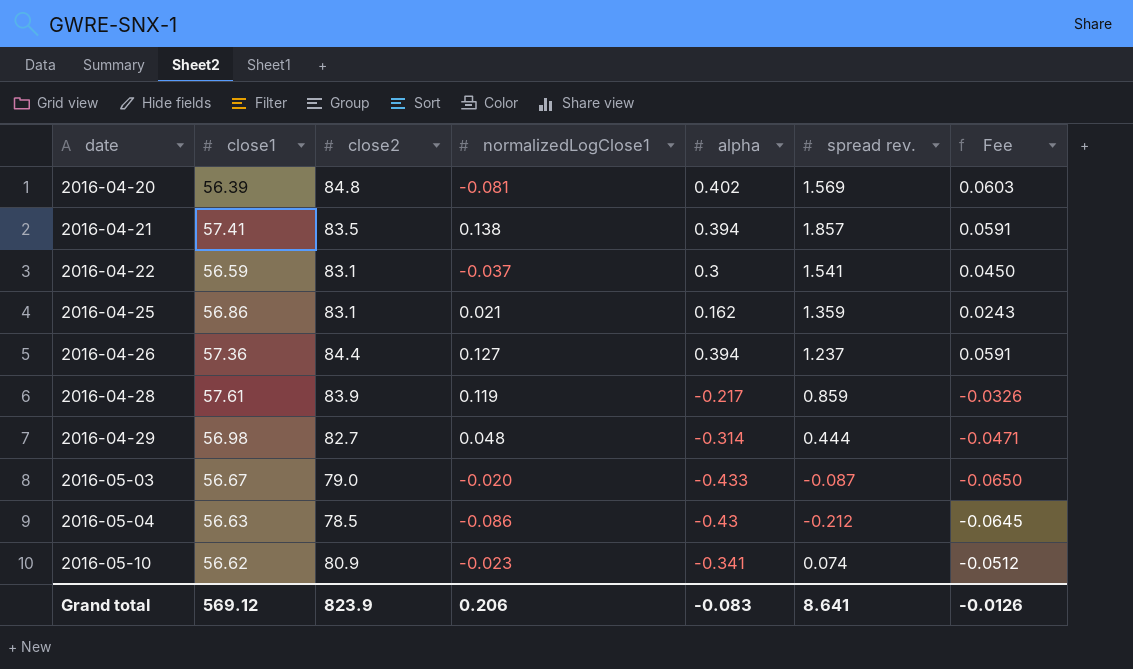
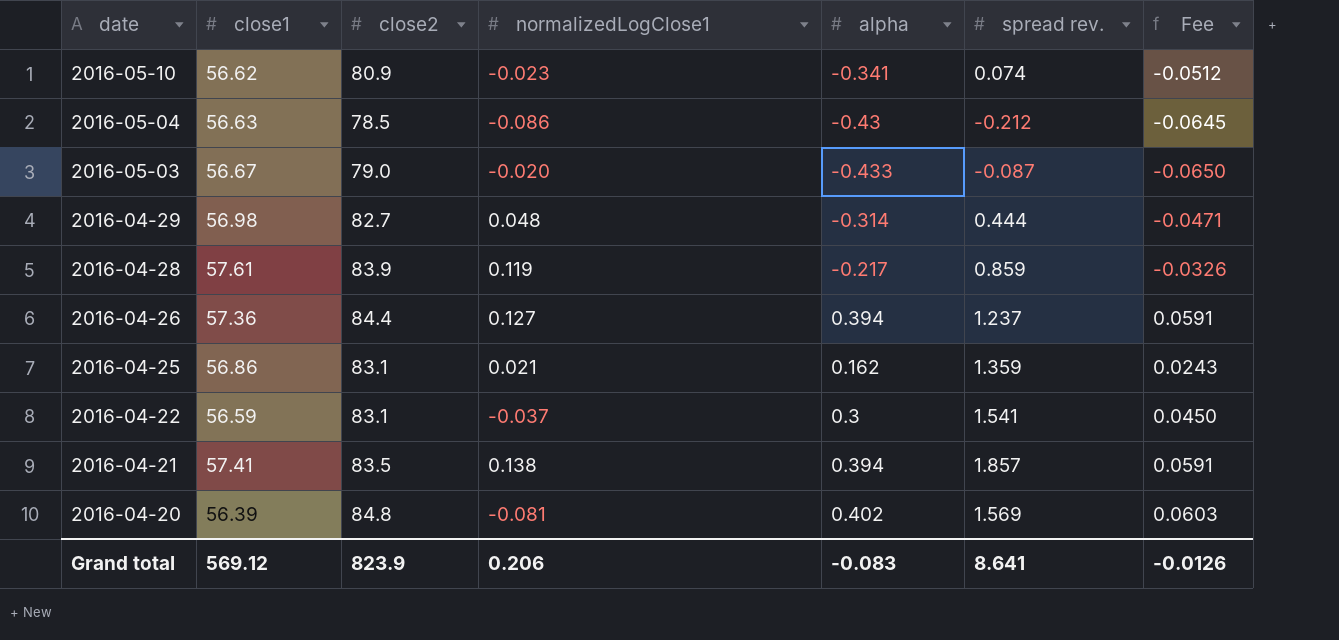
row order: date ascending -> date descending

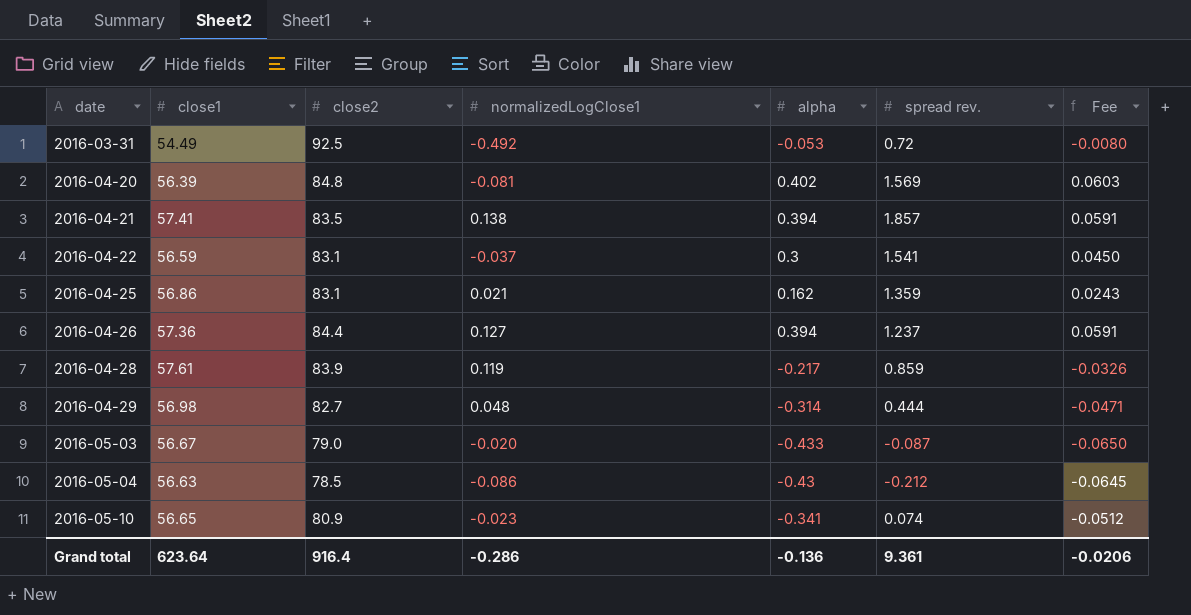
row order: date descending -> date ascending
row 2016-03-31: none -> 54.49 | 92.5 | -0.492 | -0.053 | 0.72 | -0.0080
2016-05-10 | close1: 56.62 -> 56.65
Grand total | close1: 569.12 -> 623.64
Grand total | close2: 823.9 -> 916.4
Grand total | normalizedLogClose1: 0.206 -> -0.286
Grand total | alpha: -0.083 -> -0.136
Grand total | spread rev.: 8.641 -> 9.361
Grand total | Fee: -0.0126 -> -0.0206

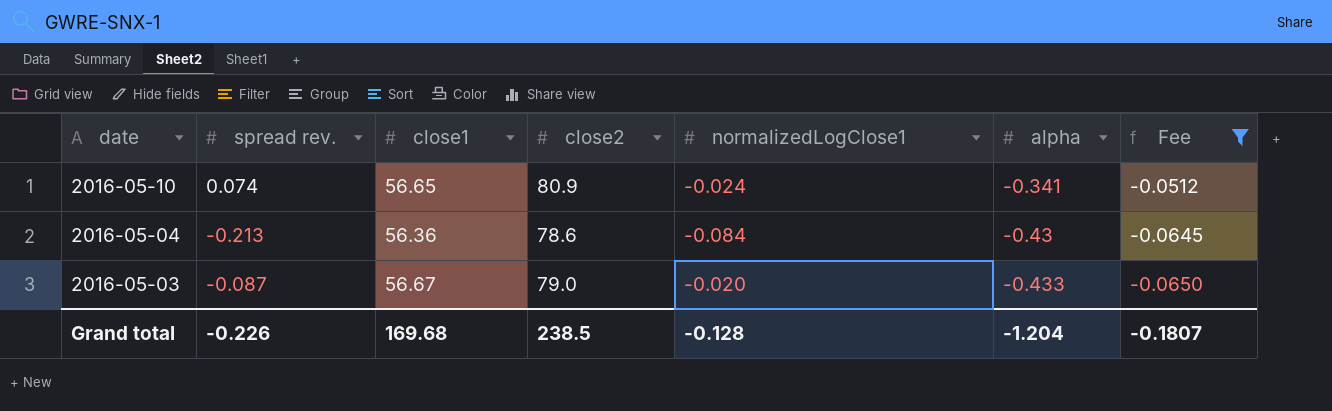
filter: none -> Fee <= -0.0512
row order: date ascending -> date descending
column spread rev. | position: 6 -> 2
2016-05-10 | normalizedLogClose1: -0.023 -> -0.024
2016-05-04 | spread rev.: -0.212 -> -0.213
2016-05-04 | close1: 56.63 -> 56.36
2016-05-04 | close2: 78.5 -> 78.6
2016-05-04 | normalizedLogClose1: -0.086 -> -0.084
Grand total | spread rev.: 9.361 -> -0.226
Grand total | close1: 623.64 -> 169.68
Grand total | close2: 916.4 -> 238.5
Grand total | normalizedLogClose1: -0.286 -> -0.128
Grand total | alpha: -0.136 -> -1.204
Grand total | Fee: -0.0206 -> -0.1807

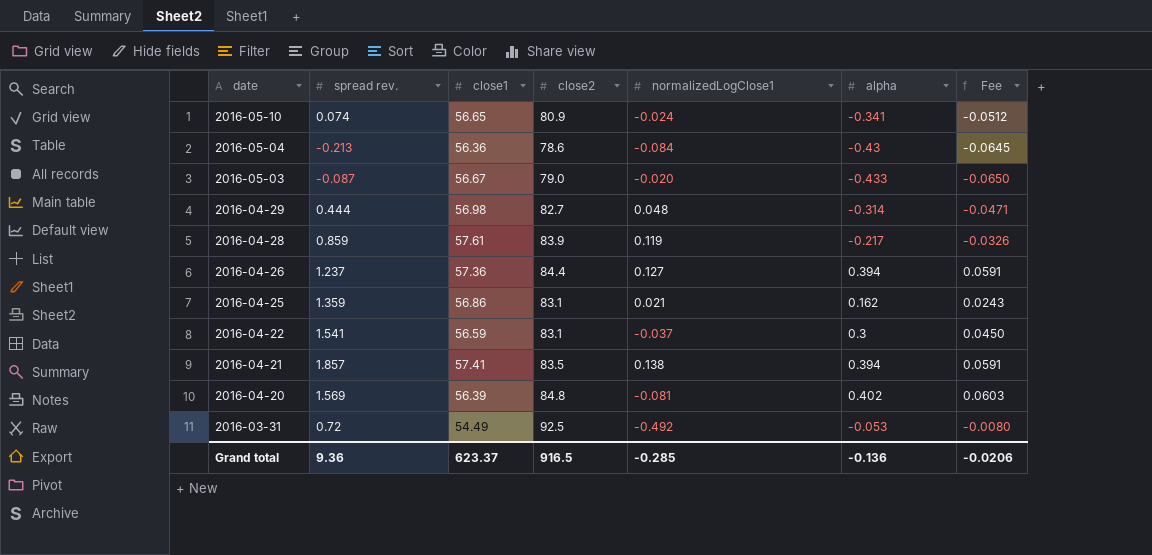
filter: Fee <= -0.0512 -> none
Grand total | spread rev.: -0.226 -> 9.36
Grand total | close1: 169.68 -> 623.37
Grand total | close2: 238.5 -> 916.5
Grand total | normalizedLogClose1: -0.128 -> -0.285
Grand total | alpha: -1.204 -> -0.136
Grand total | Fee: -0.1807 -> -0.0206

